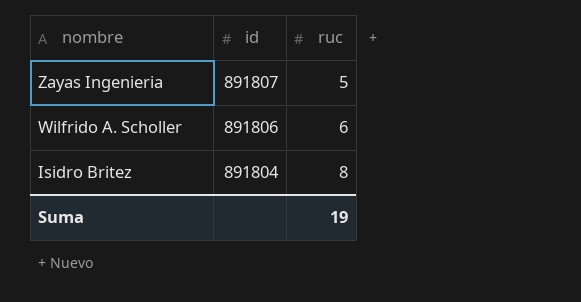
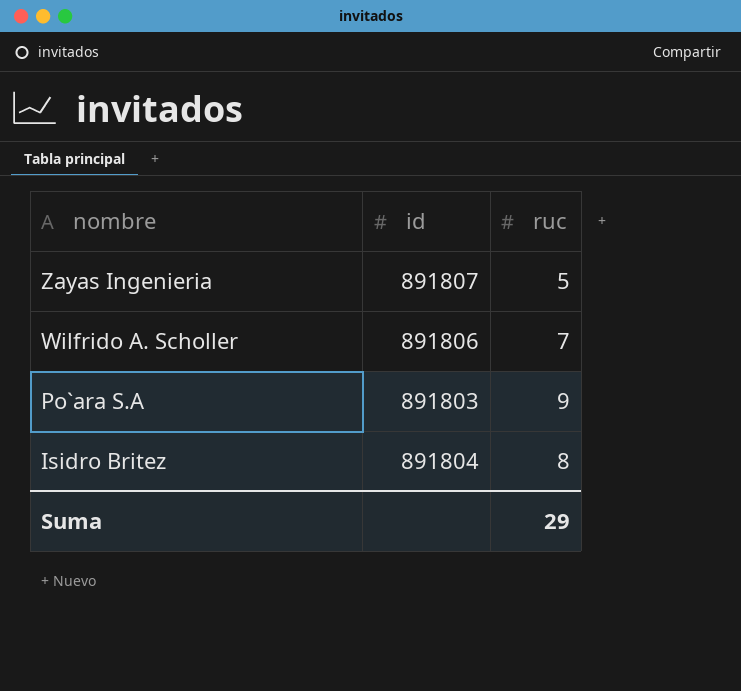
Wilfrido A. Scholler | ruc: 6 -> 7
row Po`ara S.A: none -> 891803 | 9
Suma | ruc: 19 -> 29

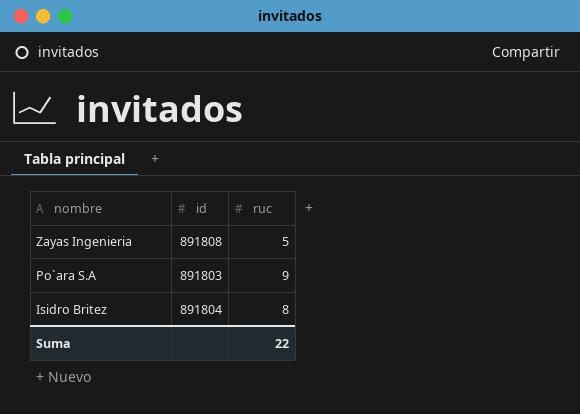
row Wilfrido A. Scholler: 891806 | 7 -> none
Zayas Ingenieria | id: 891807 -> 891808
Suma | ruc: 29 -> 22

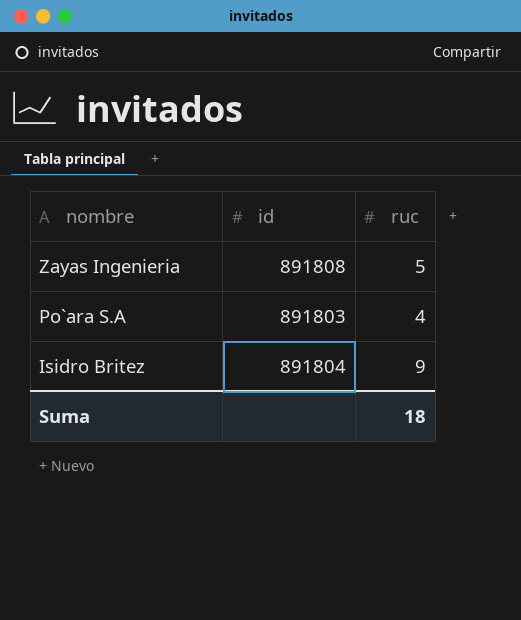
Po`ara S.A | ruc: 9 -> 4
Isidro Britez | ruc: 8 -> 9
Suma | ruc: 22 -> 18

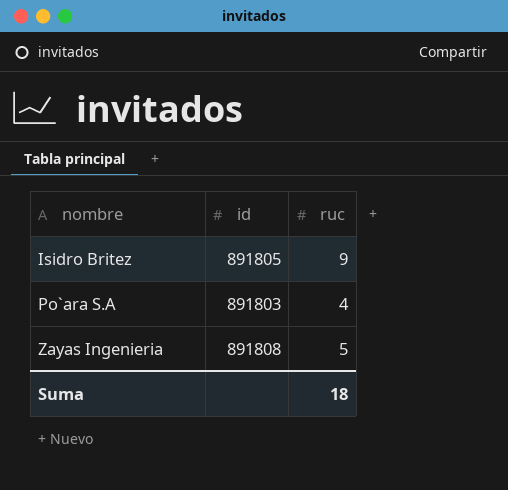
row order: nombre descending -> nombre ascending
Isidro Britez | id: 891804 -> 891805

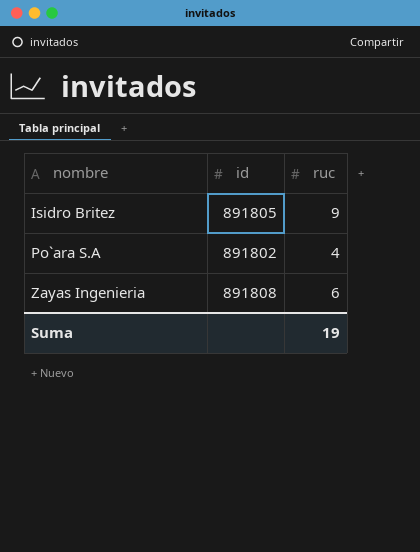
Po`ara S.A | id: 891803 -> 891802
Zayas Ingenieria | ruc: 5 -> 6
Suma | ruc: 18 -> 19

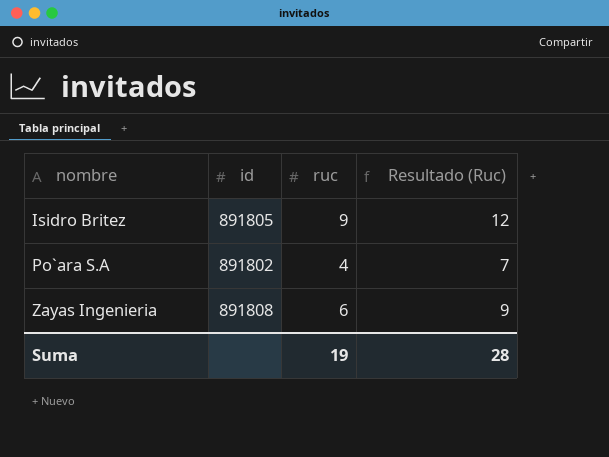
column Resultado (Ruc) | formula: none -> [ruc] + 3

